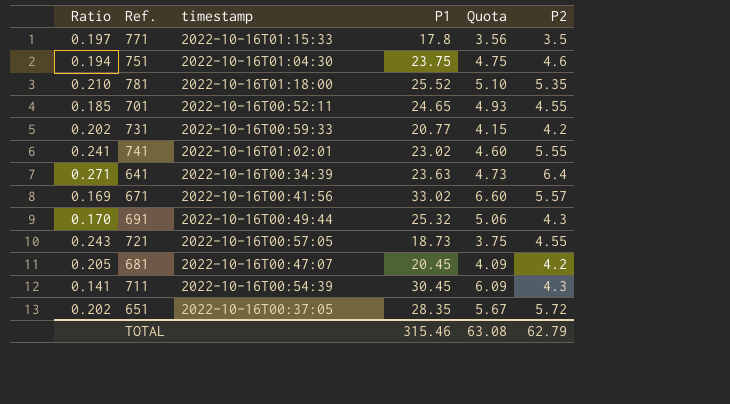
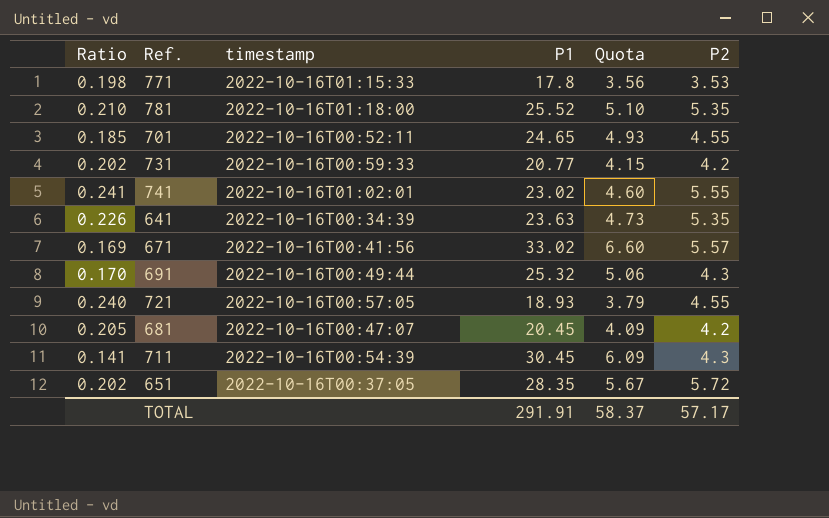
row 751: 0.194 | 2022-10-16T01:04:30 | 23.75 | 4.75 | 4.6 -> none
771 | Ratio: 0.197 -> 0.198
771 | P2: 3.5 -> 3.53
641 | Ratio: 0.271 -> 0.226
641 | P2: 6.4 -> 5.35
721 | Ratio: 0.243 -> 0.240
721 | P1: 18.73 -> 18.93
721 | Quota: 3.75 -> 3.79
TOTAL | P1: 315.46 -> 291.91
TOTAL | Quota: 63.08 -> 58.37
TOTAL | P2: 62.79 -> 57.17

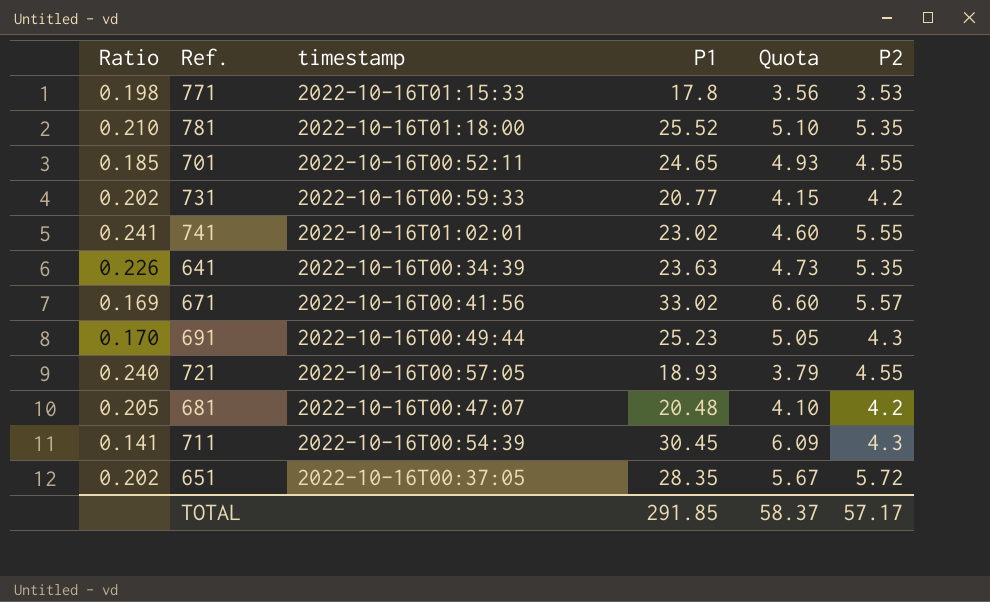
691 | P1: 25.32 -> 25.23
691 | Quota: 5.06 -> 5.05
681 | P1: 20.45 -> 20.48
681 | Quota: 4.09 -> 4.10
TOTAL | P1: 291.91 -> 291.85

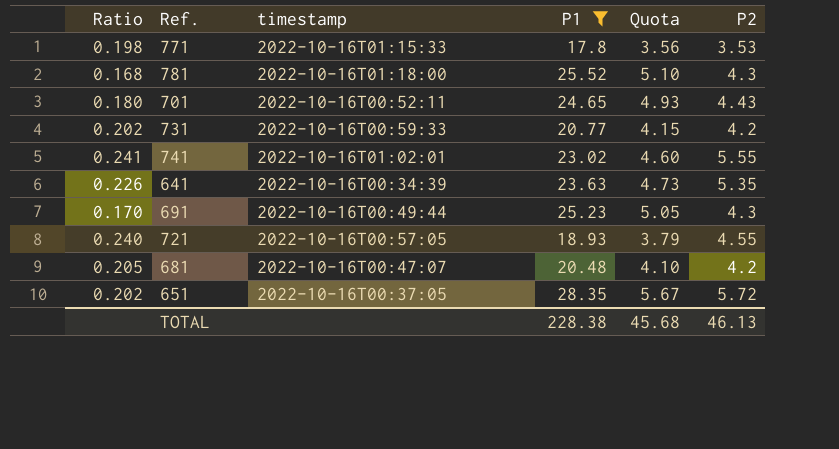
filter: none -> P1 <= 28.35
781 | Ratio: 0.210 -> 0.168
781 | P2: 5.35 -> 4.3
701 | Ratio: 0.185 -> 0.180
701 | P2: 4.55 -> 4.43
TOTAL | P1: 291.85 -> 228.38
TOTAL | Quota: 58.37 -> 45.68
TOTAL | P2: 57.17 -> 46.13

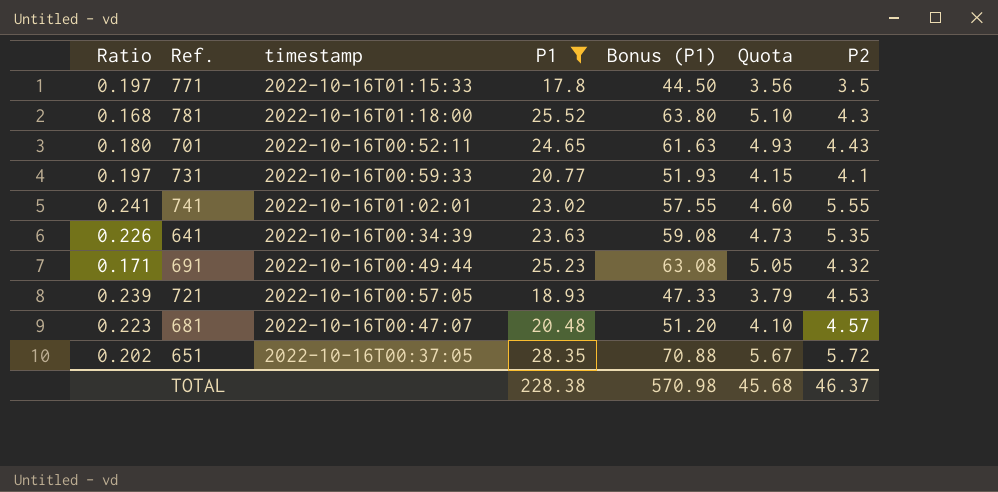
column Bonus (P1) | formula: none -> [P1] * 2.5
771 | Ratio: 0.198 -> 0.197
771 | P2: 3.53 -> 3.5
731 | Ratio: 0.202 -> 0.197
731 | P2: 4.2 -> 4.1
691 | Ratio: 0.170 -> 0.171
691 | P2: 4.3 -> 4.32
721 | Ratio: 0.240 -> 0.239
721 | P2: 4.55 -> 4.53
681 | Ratio: 0.205 -> 0.223
681 | P2: 4.2 -> 4.57
TOTAL | P2: 46.13 -> 46.37

